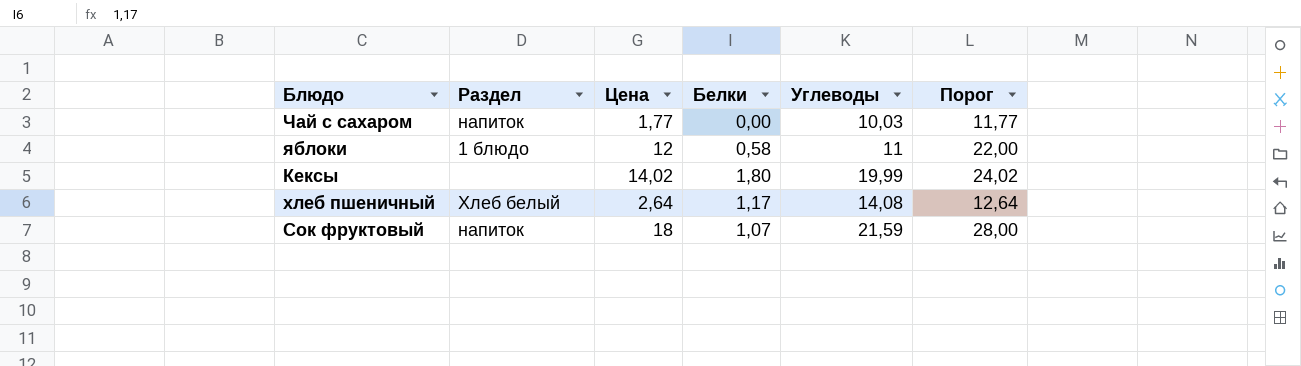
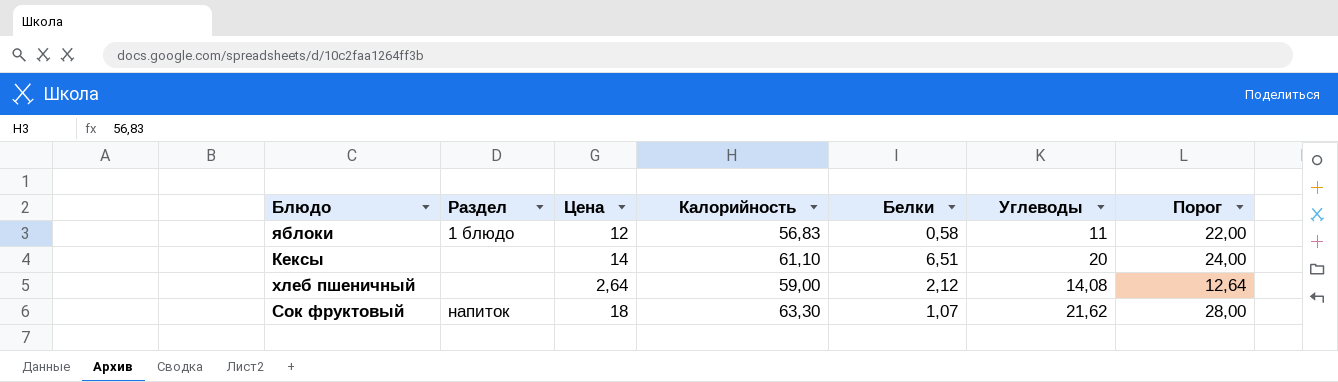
column Калорийность | position: none -> 4
row Чай с сахаром: напиток | 1,77 | 0,00 | 10,03 | 11,77 -> none
Кексы | Цена: 14,02 -> 14
Кексы | Белки: 1,80 -> 6,51
Кексы | Углеводы: 19,99 -> 20
Кексы | Порог: 24,02 -> 24,00
хлеб пшеничный | Раздел: Хлеб белый -> none
хлеб пшеничный | Белки: 1,17 -> 2,12
Сок фруктовый | Углеводы: 21,59 -> 21,62

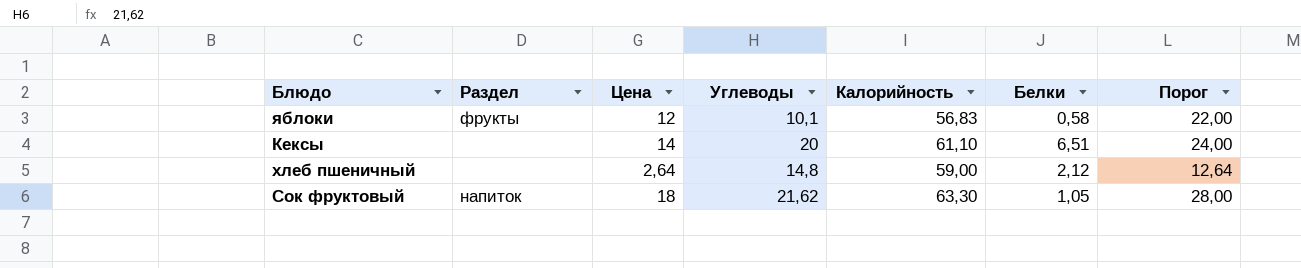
column Углеводы | position: 6 -> 4
яблоки | Раздел: 1 блюдо -> фрукты
яблоки | Углеводы: 11 -> 10,1
хлеб пшеничный | Углеводы: 14,08 -> 14,8
Сок фруктовый | Белки: 1,07 -> 1,05

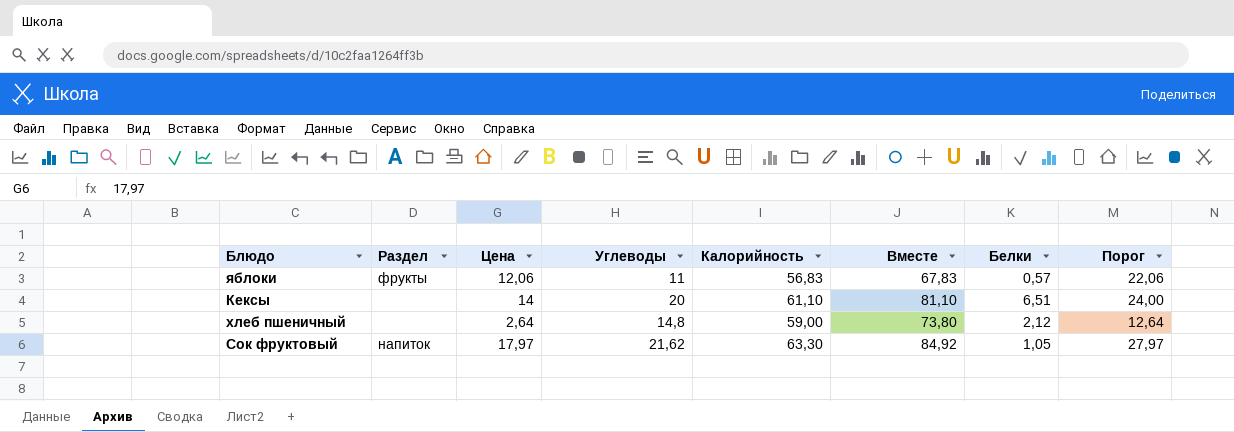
column Вместе | formula: none -> [Углеводы] + [Калорийность]
яблоки | Цена: 12 -> 12,06
яблоки | Углеводы: 10,1 -> 11
яблоки | Белки: 0,58 -> 0,57
яблоки | Порог: 22,00 -> 22,06
Сок фруктовый | Цена: 18 -> 17,97
Сок фруктовый | Порог: 28,00 -> 27,97

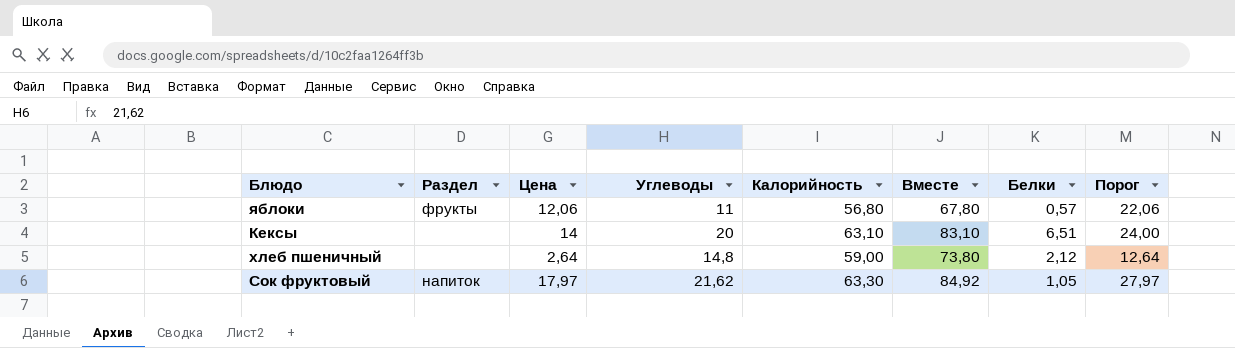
яблоки | Калорийность: 56,83 -> 56,80
яблоки | Вместе: 67,83 -> 67,80
Кексы | Калорийность: 61,10 -> 63,10
Кексы | Вместе: 81,10 -> 83,10

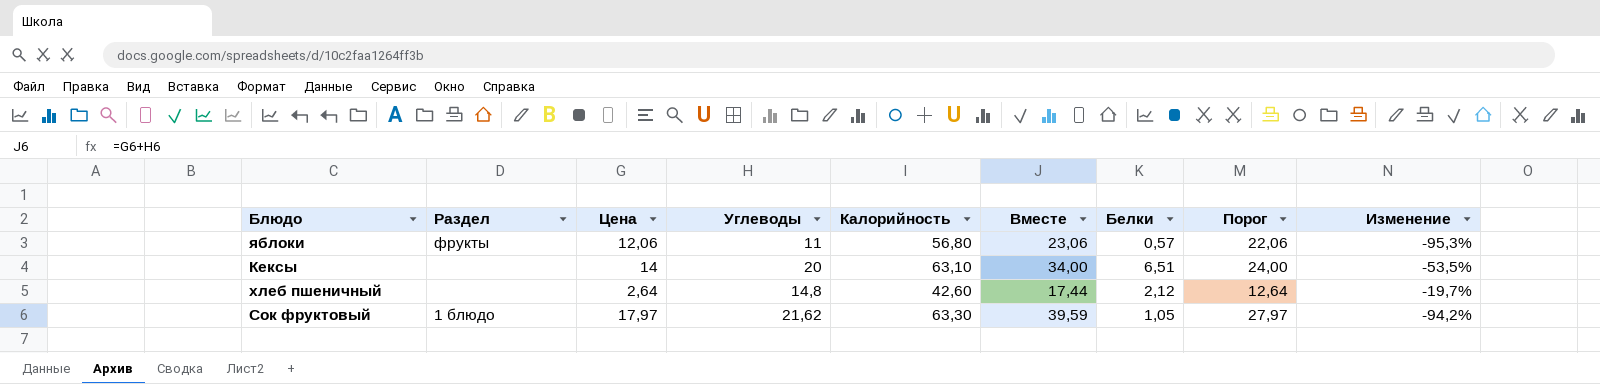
column Вместе | formula: [Углеводы] + [Калорийность] -> [Цена] + [Углеводы]
column Изменение | formula: none -> ([Белки] - [Цена]) / [Цена]
хлеб пшеничный | Калорийность: 59,00 -> 42,60
Сок фруктовый | Раздел: напиток -> 1 блюдо

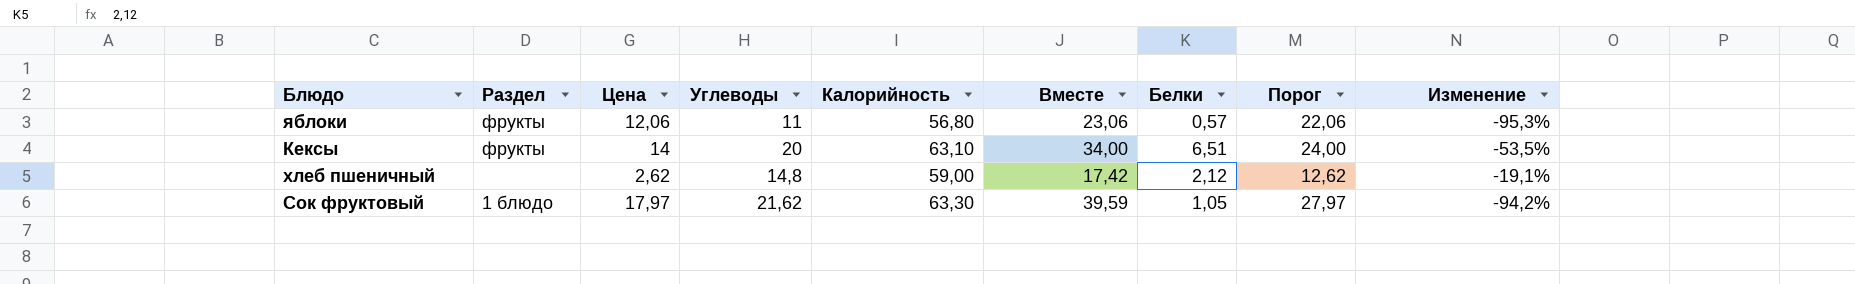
Кексы | Раздел: none -> фрукты
хлеб пшеничный | Цена: 2,64 -> 2,62
хлеб пшеничный | Калорийность: 42,60 -> 59,00
хлеб пшеничный | Вместе: 17,44 -> 17,42
хлеб пшеничный | Порог: 12,64 -> 12,62
хлеб пшеничный | Изменение: -19,7% -> -19,1%

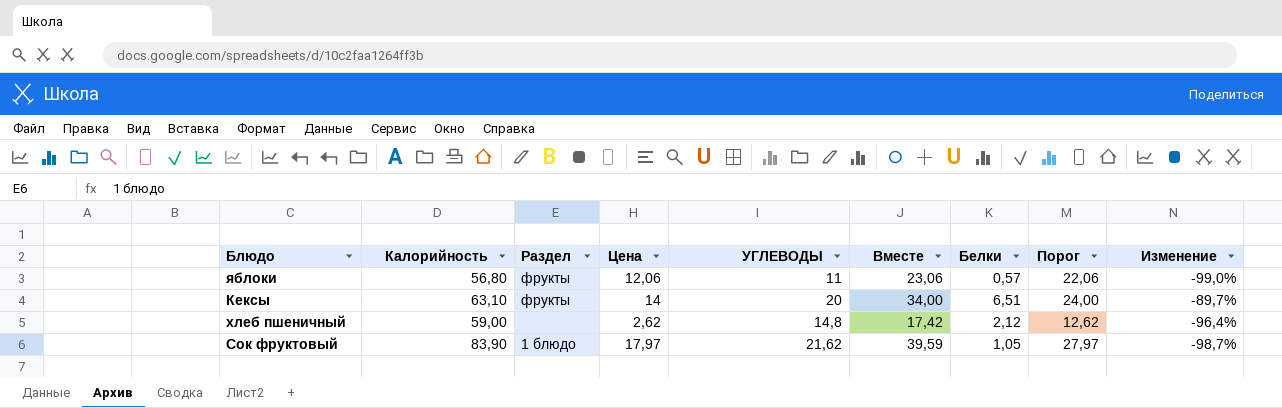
column Калорийность | position: 5 -> 2
column name: Углеводы -> УГЛЕВОДЫ
column Изменение | formula: ([Белки] - [Цена]) / [Цена] -> ([Белки] - [Калорийность]) / [Калорийность]
Сок фруктовый | Калорийность: 63,30 -> 83,90

